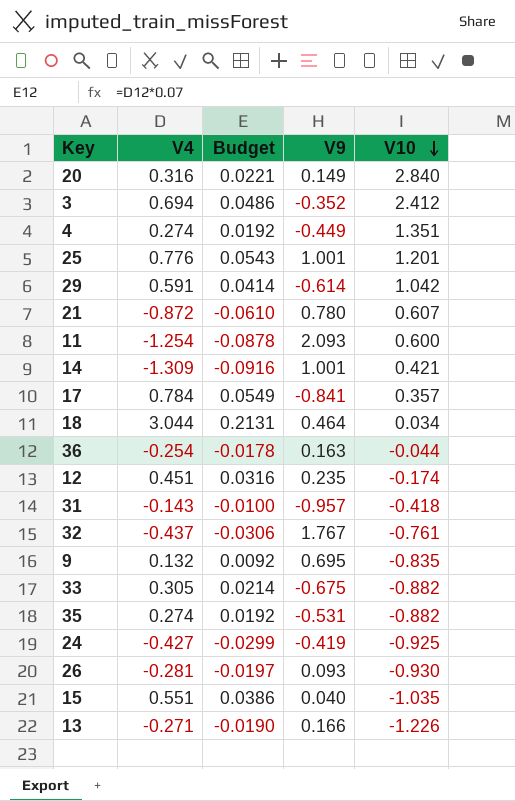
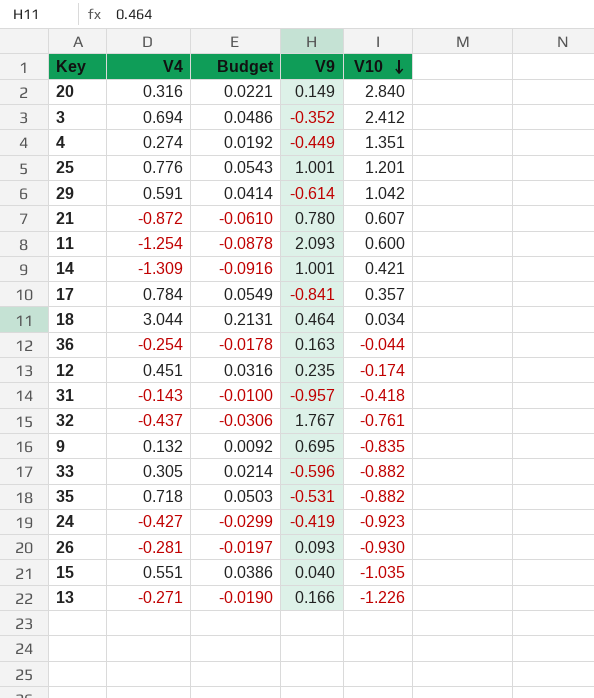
33 | V9: -0.675 -> -0.596
35 | V4: 0.274 -> 0.718
35 | Budget: 0.0192 -> 0.0503
24 | V10: -0.925 -> -0.923

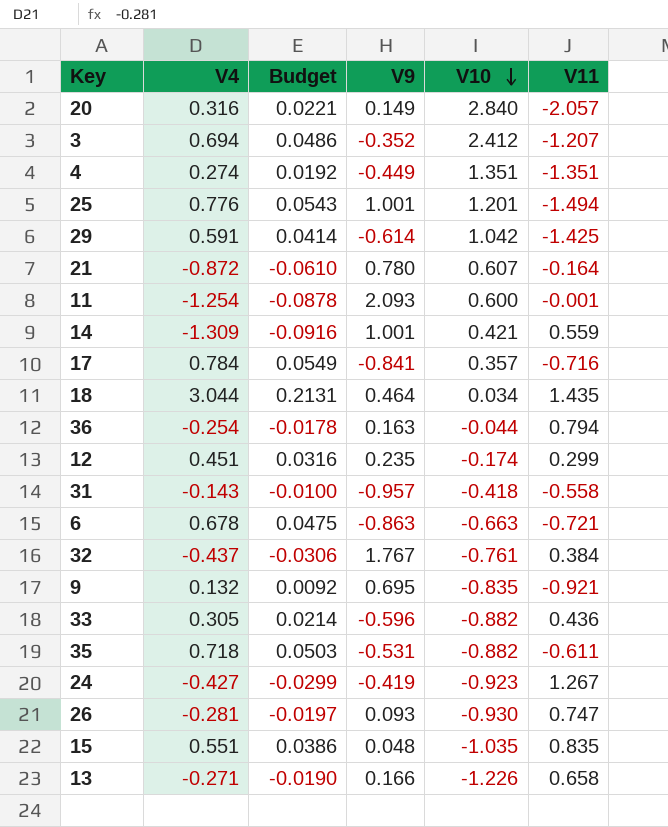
column V11 | position: none -> 6
row 6: none -> 0.678 | 0.0475 | -0.863 | -0.663 | -0.721
15 | V9: 0.040 -> 0.048

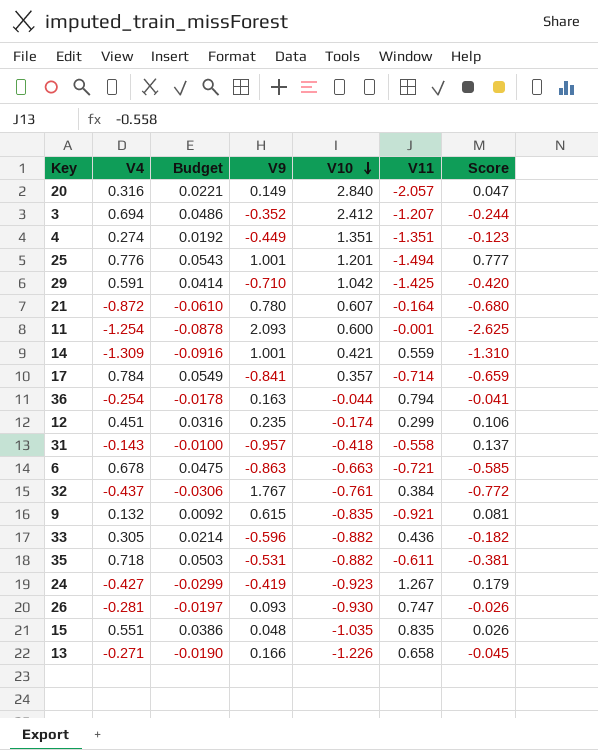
column Score | formula: none -> [V4] * [V9]
row 18: 3.044 | 0.2131 | 0.464 | 0.034 | 1.435 -> none
29 | V9: -0.614 -> -0.710
17 | V11: -0.716 -> -0.714
9 | V9: 0.695 -> 0.615

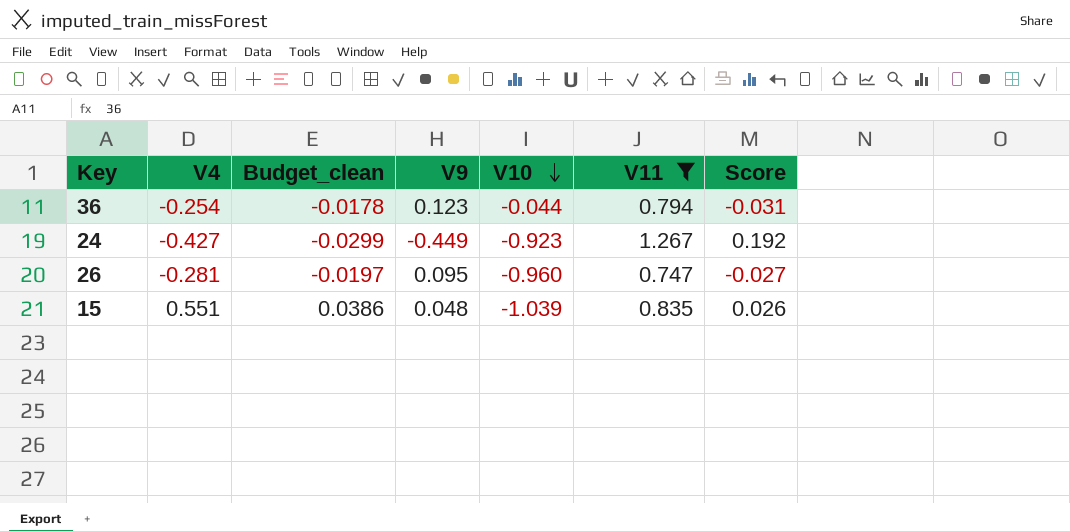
filter: none -> V11 >= 0.747
column name: Budget -> Budget_clean
36 | V9: 0.163 -> 0.123
36 | Score: -0.041 -> -0.031
24 | V9: -0.419 -> -0.449
24 | Score: 0.179 -> 0.192
26 | V9: 0.093 -> 0.095
26 | V10: -0.930 -> -0.960
26 | Score: -0.026 -> -0.027
15 | V10: -1.035 -> -1.039

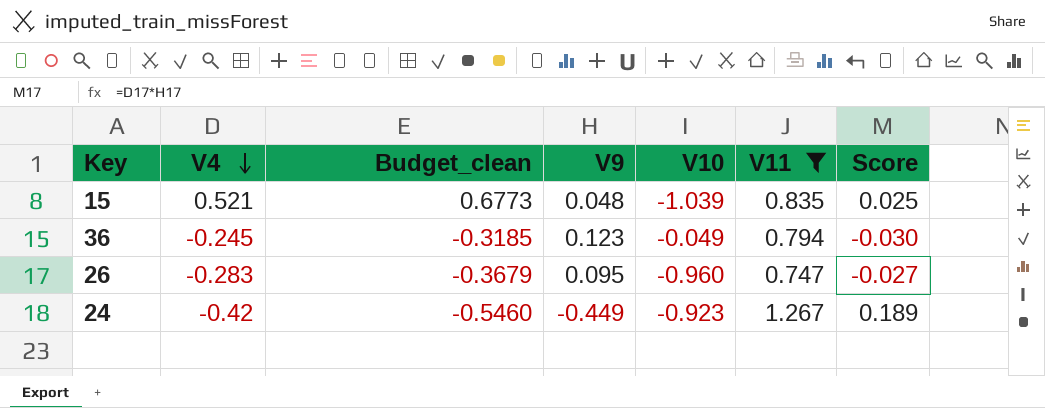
row order: V10 descending -> V4 descending
column Budget_clean | formula: [V4] * 0.07 -> [V4] * 1.3
15 | V4: 0.551 -> 0.521
15 | Score: 0.026 -> 0.025
36 | V4: -0.254 -> -0.245
36 | V10: -0.044 -> -0.049
36 | Score: -0.031 -> -0.030
26 | V4: -0.281 -> -0.283
24 | V4: -0.427 -> -0.42
24 | Score: 0.192 -> 0.189

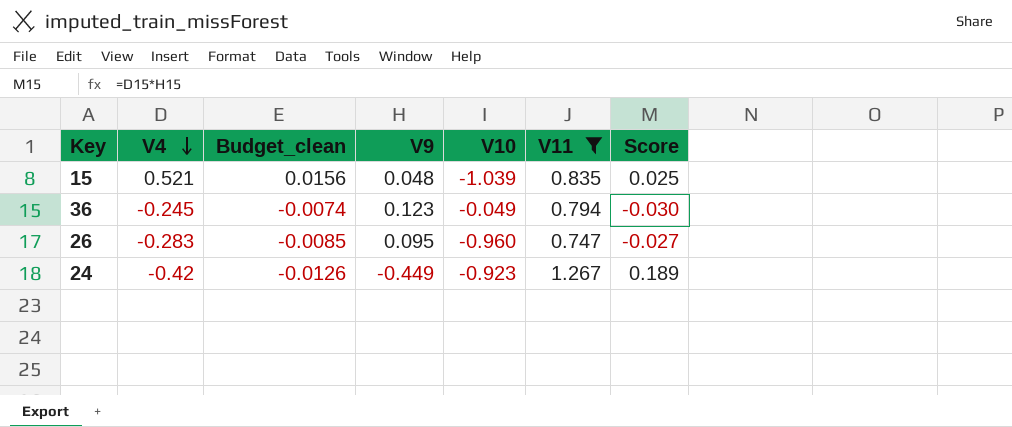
column Budget_clean | formula: [V4] * 1.3 -> [V4] * 0.03

